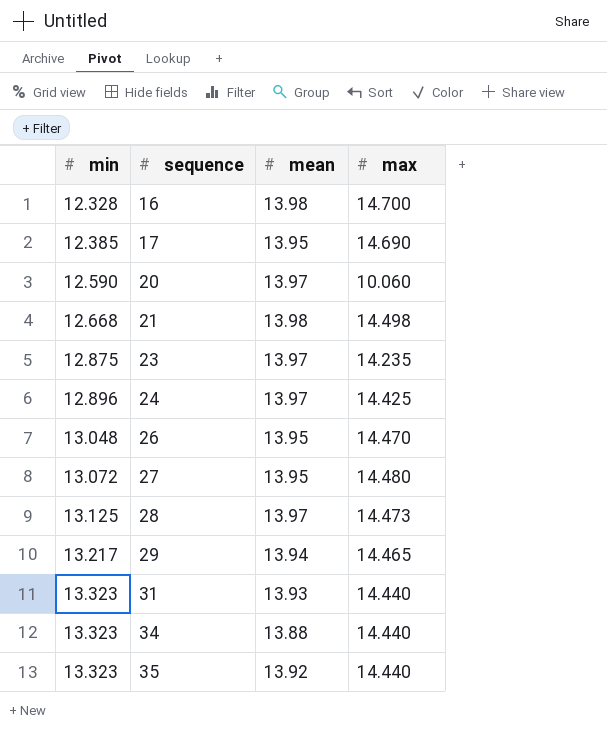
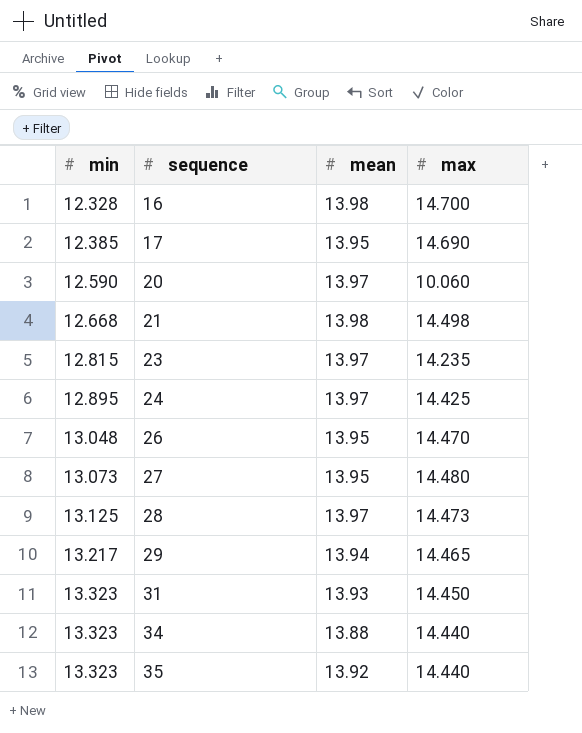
23 | min: 12.875 -> 12.815
24 | min: 12.896 -> 12.895
27 | min: 13.072 -> 13.073
31 | max: 14.440 -> 14.450

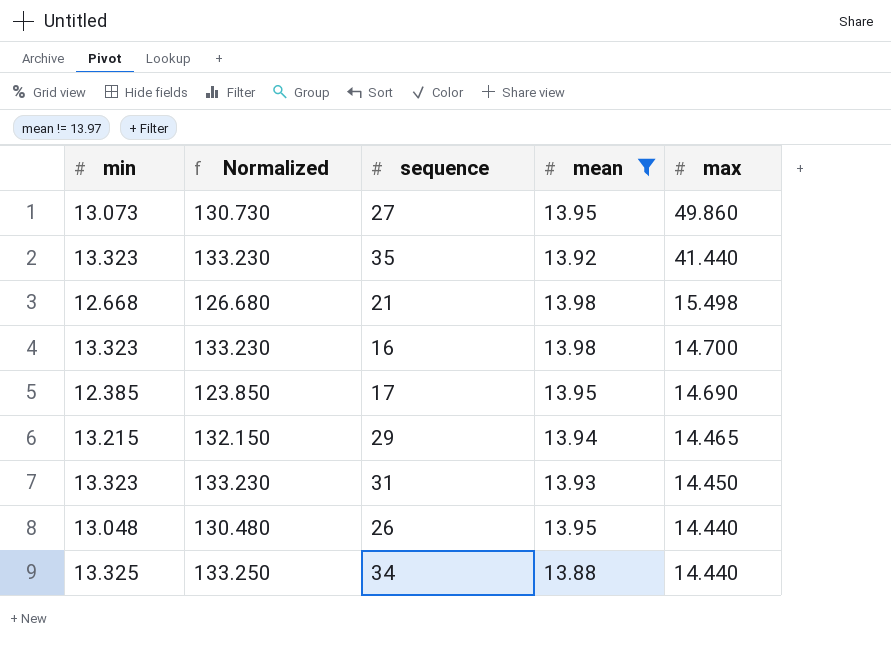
filter: none -> mean != 13.97
row order: min ascending -> max descending
column Normalized | formula: none -> [min] * 10
27 | max: 14.480 -> 49.860
35 | max: 14.440 -> 41.440
21 | max: 14.498 -> 15.498
16 | min: 12.328 -> 13.323
29 | min: 13.217 -> 13.215
26 | max: 14.470 -> 14.440
34 | min: 13.323 -> 13.325

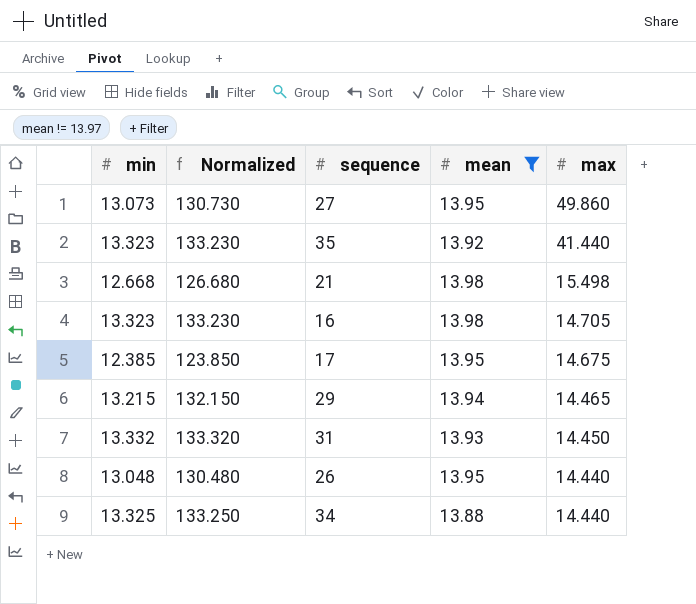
16 | max: 14.700 -> 14.705
17 | max: 14.690 -> 14.675
31 | min: 13.323 -> 13.332
31 | Normalized: 133.230 -> 133.320

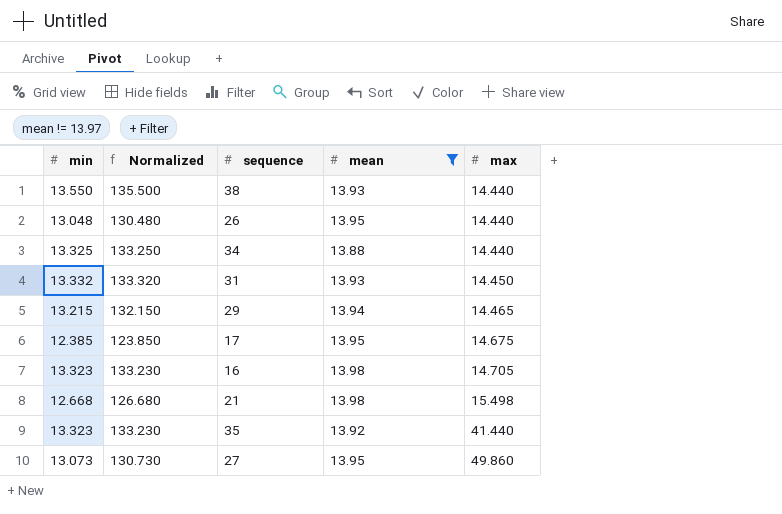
row order: max descending -> max ascending
row 38: none -> 13.550 | 135.500 | 13.93 | 14.440

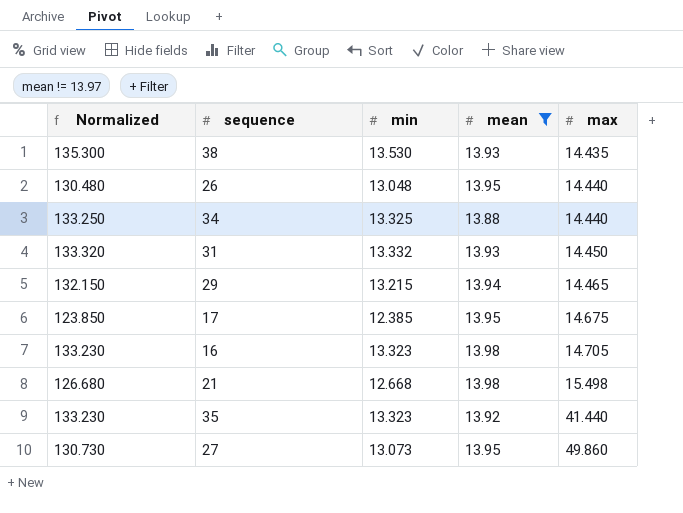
column min | position: 1 -> 3
38 | Normalized: 135.500 -> 135.300
38 | min: 13.550 -> 13.530
38 | max: 14.440 -> 14.435

